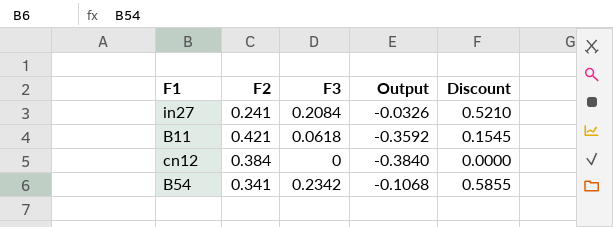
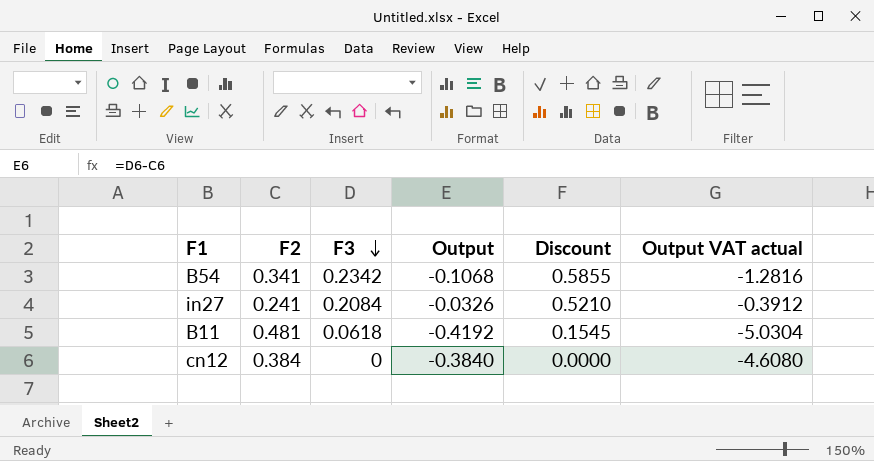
row order: none -> F3 descending
column Output VAT actual | formula: none -> [Output] * 12
B11 | F2: 0.421 -> 0.481
B11 | Output: -0.3592 -> -0.4192

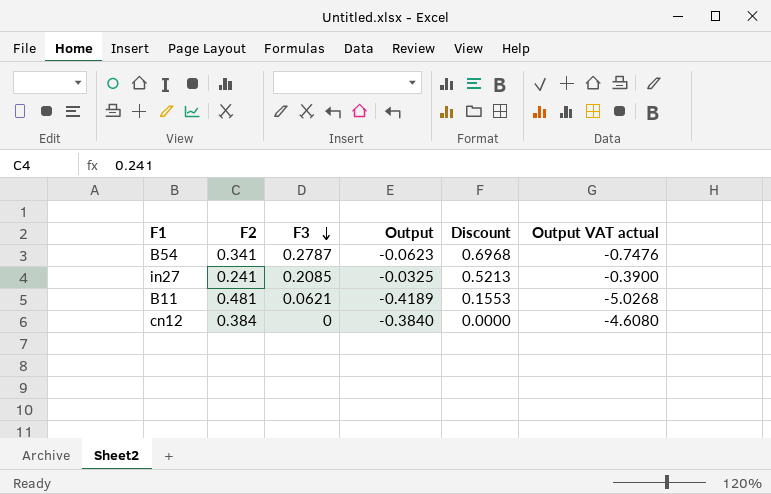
B54 | F3: 0.2342 -> 0.2787
B54 | Output: -0.1068 -> -0.0623
B54 | Discount: 0.5855 -> 0.6968
B54 | Output VAT actual: -1.2816 -> -0.7476
in27 | F3: 0.2084 -> 0.2085
in27 | Output: -0.0326 -> -0.0325
in27 | Discount: 0.5210 -> 0.5213
in27 | Output VAT actual: -0.3912 -> -0.3900
B11 | F3: 0.0618 -> 0.0621
B11 | Output: -0.4192 -> -0.4189
B11 | Discount: 0.1545 -> 0.1553
B11 | Output VAT actual: -5.0304 -> -5.0268

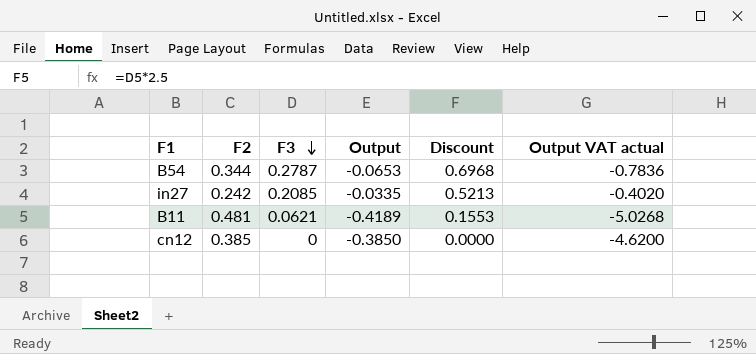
B54 | F2: 0.341 -> 0.344
B54 | Output: -0.0623 -> -0.0653
B54 | Output VAT actual: -0.7476 -> -0.7836
in27 | F2: 0.241 -> 0.242
in27 | Output: -0.0325 -> -0.0335
in27 | Output VAT actual: -0.3900 -> -0.4020
cn12 | F2: 0.384 -> 0.385
cn12 | Output: -0.3840 -> -0.3850
cn12 | Output VAT actual: -4.6080 -> -4.6200

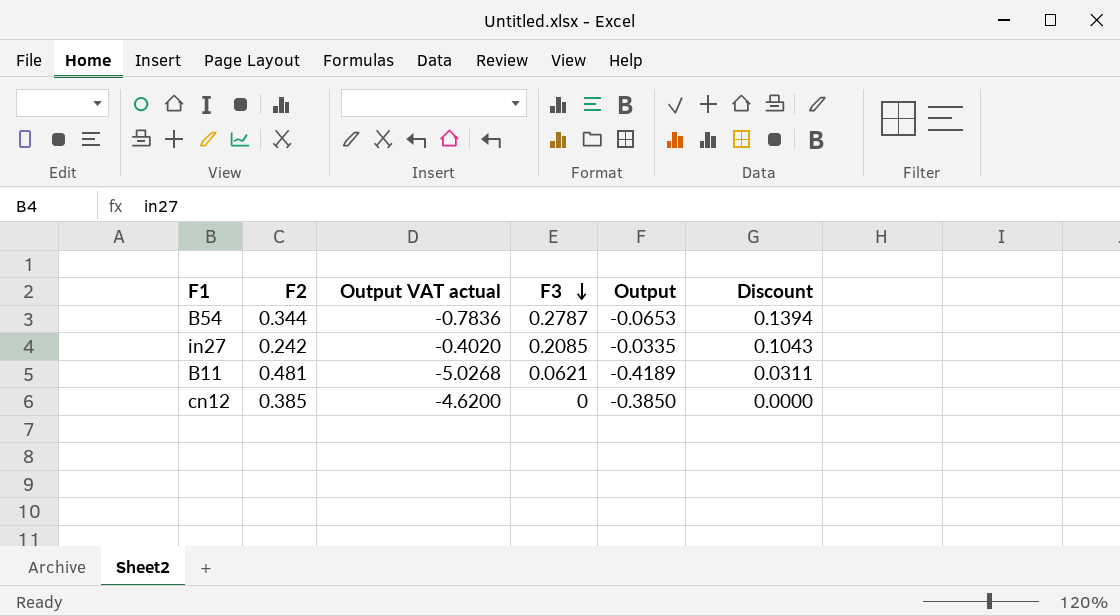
column Output VAT actual | position: 6 -> 3
column Discount | formula: [F3] * 2.5 -> [F3] * 0.5

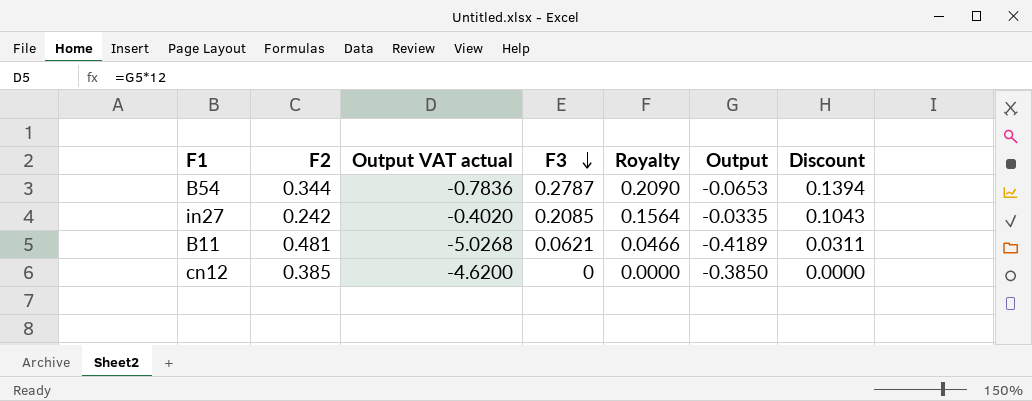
column Royalty | formula: none -> [F3] * 0.75

